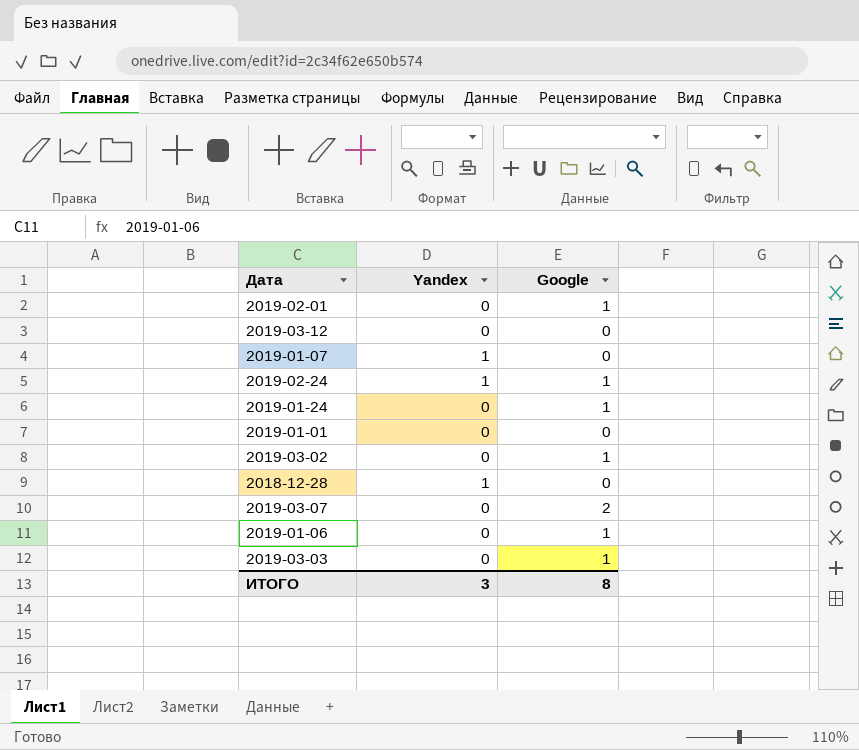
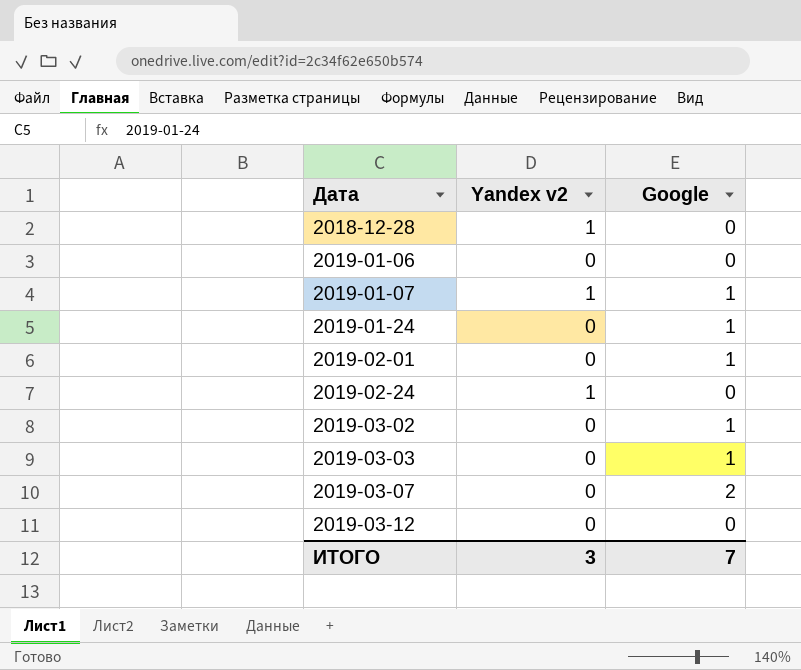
row order: none -> Дата ascending
column name: Yandex -> Yandex v2
row 2019-01-01: 0 | 0 -> none
2019-01-06 | Google: 1 -> 0
2019-01-07 | Google: 0 -> 1
2019-02-24 | Google: 1 -> 0
ИТОГО | Google: 8 -> 7

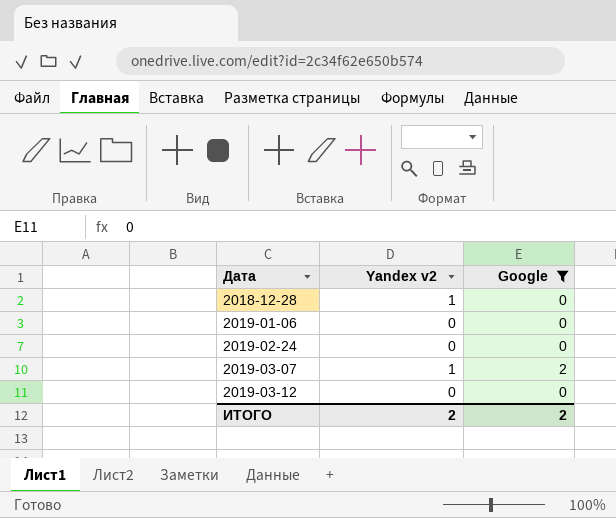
filter: none -> Google != 1
2019-02-24 | Yandex v2: 1 -> 0
2019-03-07 | Yandex v2: 0 -> 1
ИТОГО | Yandex v2: 3 -> 2
ИТОГО | Google: 7 -> 2

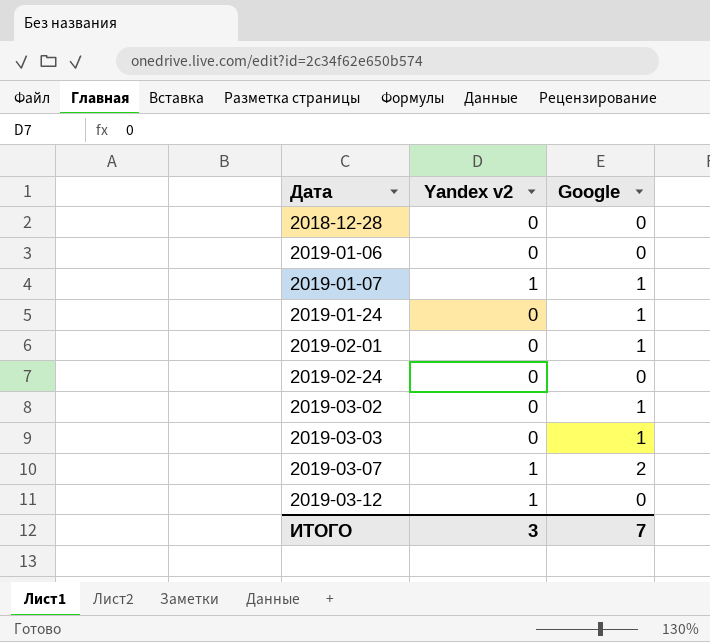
filter: Google != 1 -> none
2018-12-28 | Yandex v2: 1 -> 0
2019-03-12 | Yandex v2: 0 -> 1
ИТОГО | Yandex v2: 2 -> 3
ИТОГО | Google: 2 -> 7

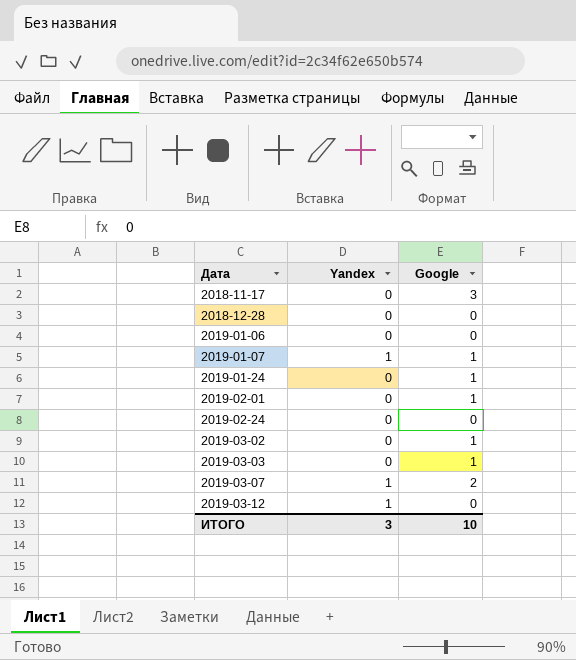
column name: Yandex v2 -> Yandex
row 2018-11-17: none -> 0 | 3
ИТОГО | Google: 7 -> 10

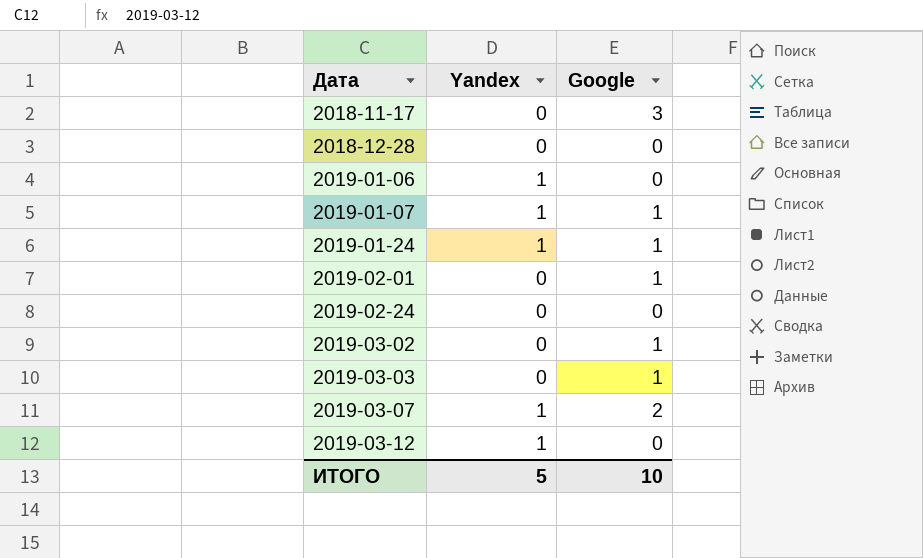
2019-01-06 | Yandex: 0 -> 1
2019-01-24 | Yandex: 0 -> 1
ИТОГО | Yandex: 3 -> 5

